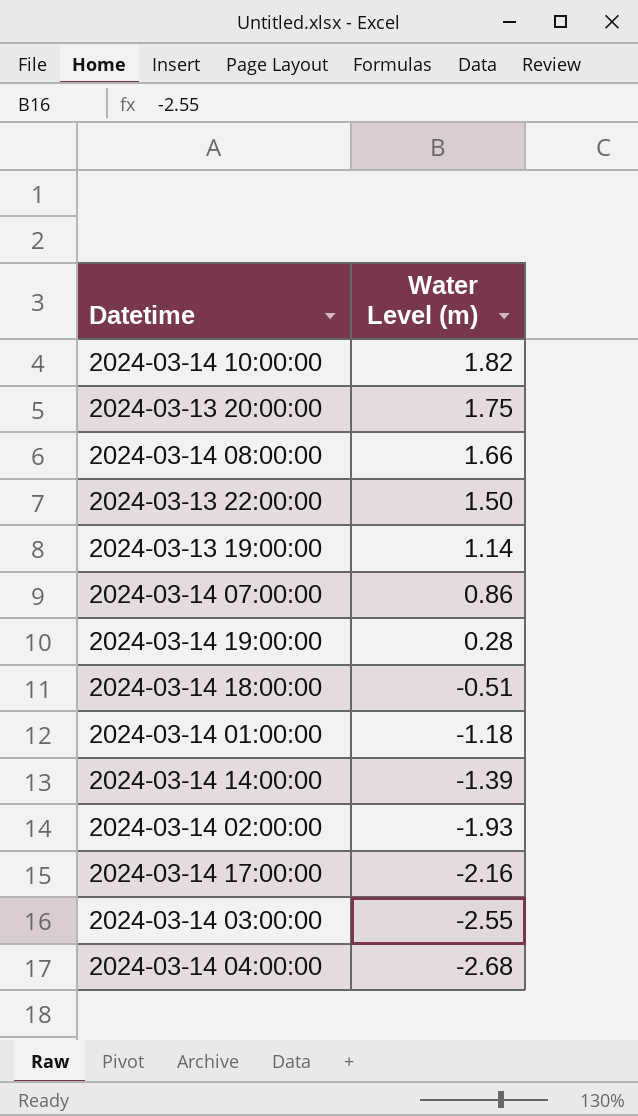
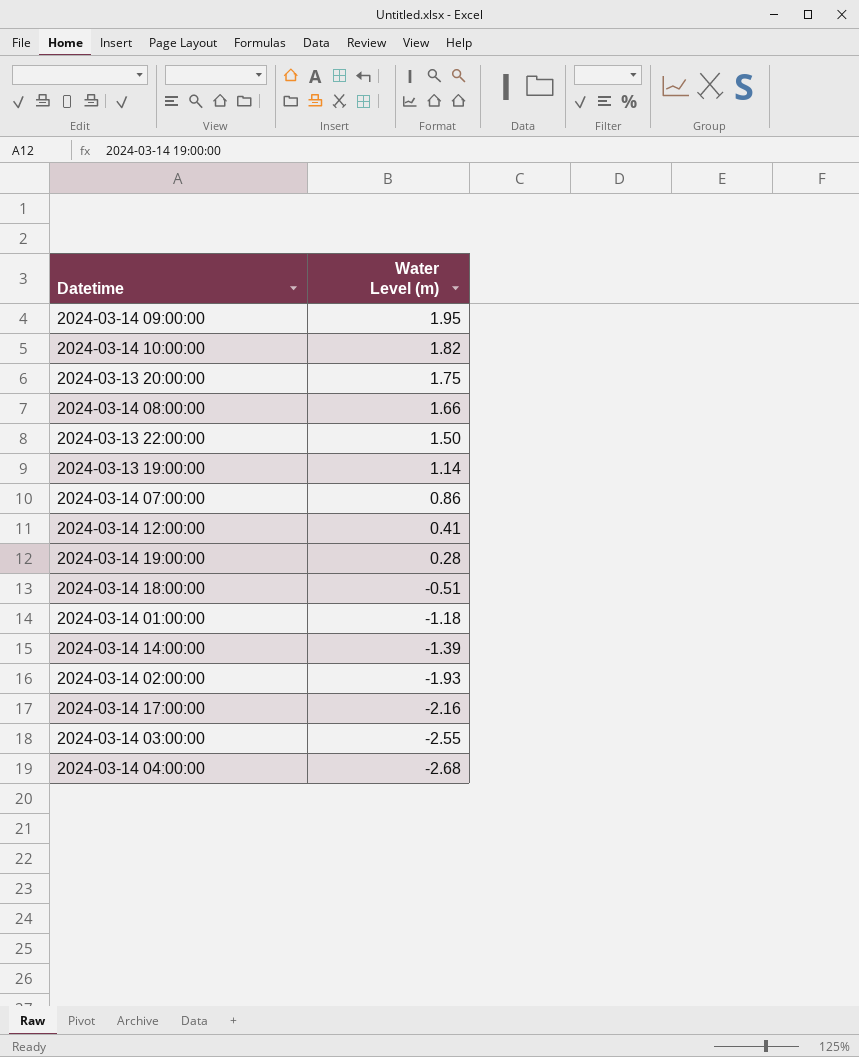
row 2024-03-14 09:00:00: none -> 1.95
row 2024-03-14 12:00:00: none -> 0.41

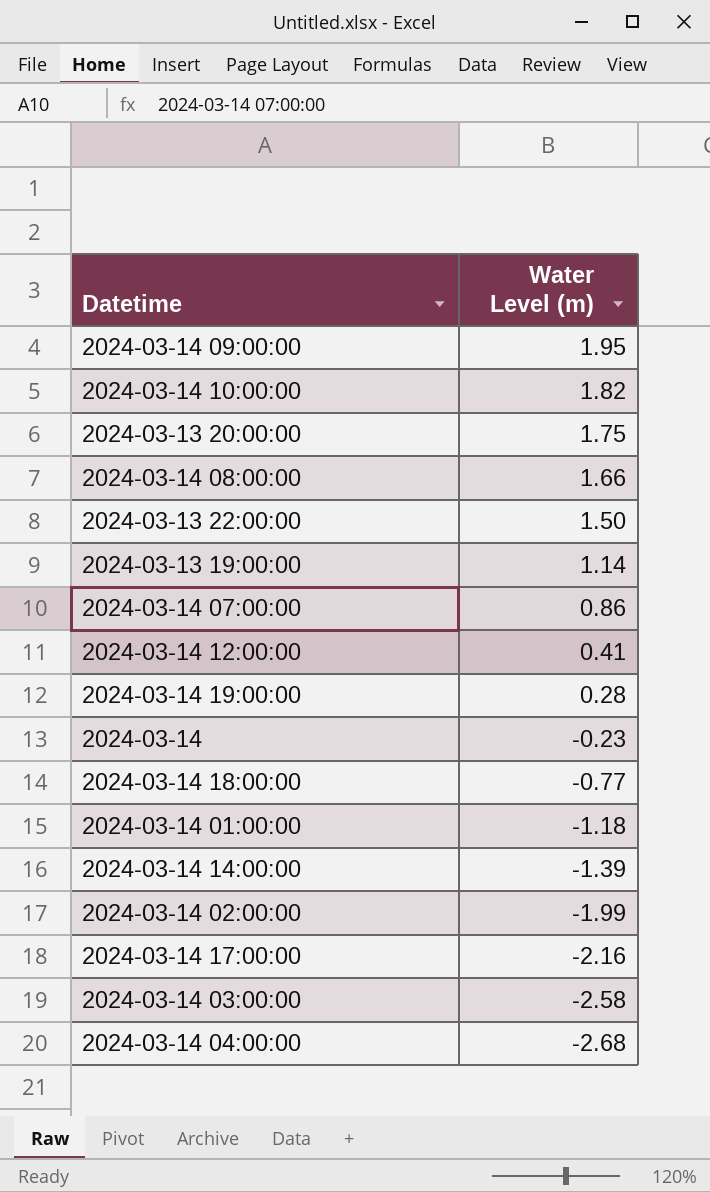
row 2024-03-14: none -> -0.23
2024-03-14 18:00:00 | Water Level (m): -0.51 -> -0.77
2024-03-14 02:00:00 | Water Level (m): -1.93 -> -1.99
2024-03-14 03:00:00 | Water Level (m): -2.55 -> -2.58

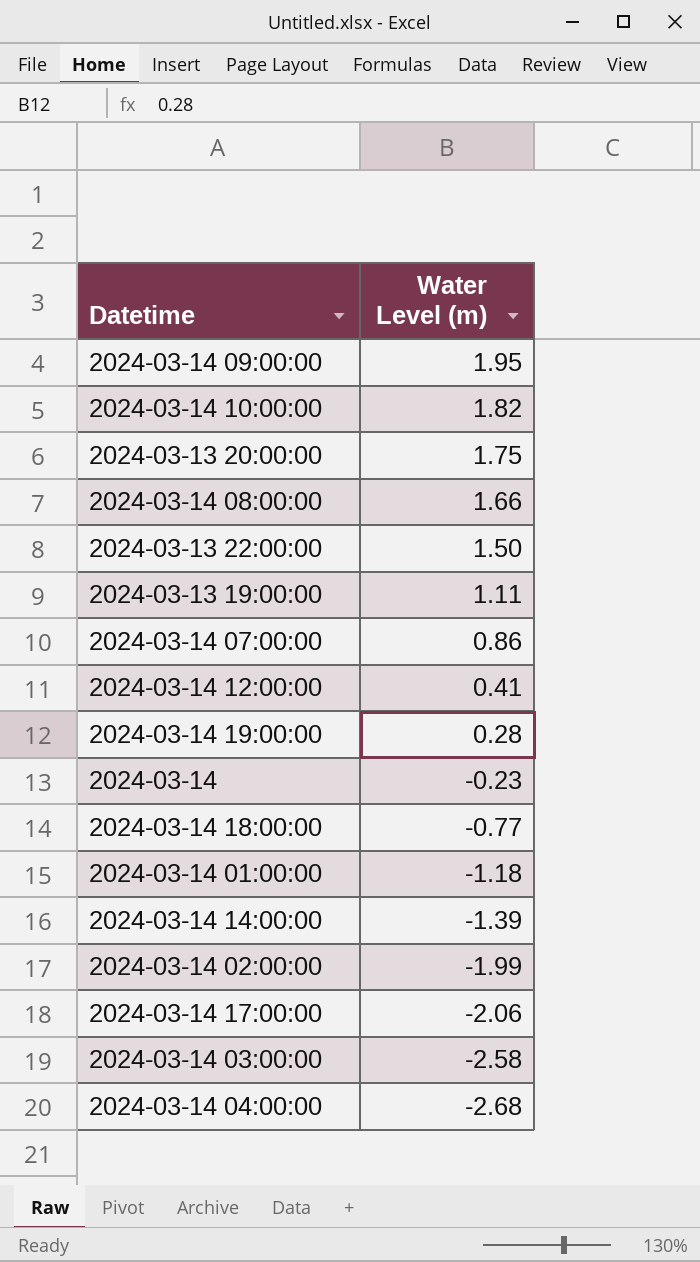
2024-03-13 19:00:00 | Water Level (m): 1.14 -> 1.11
2024-03-14 17:00:00 | Water Level (m): -2.16 -> -2.06

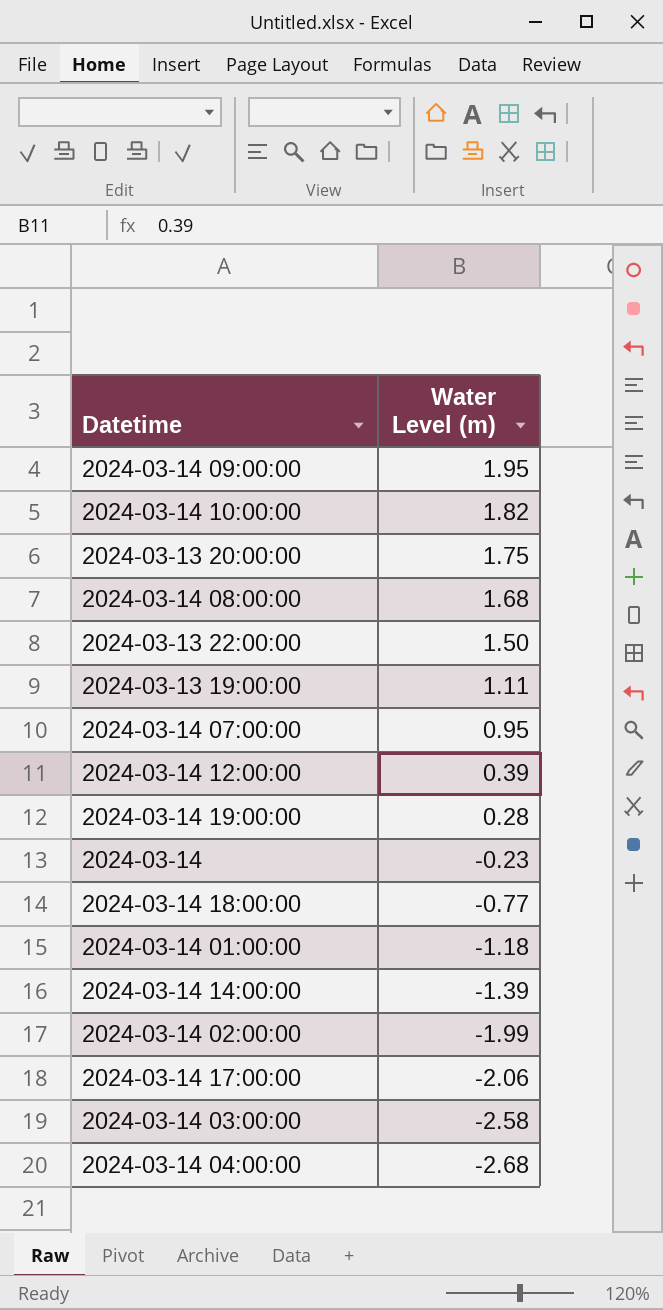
2024-03-14 08:00:00 | Water Level (m): 1.66 -> 1.68
2024-03-14 07:00:00 | Water Level (m): 0.86 -> 0.95
2024-03-14 12:00:00 | Water Level (m): 0.41 -> 0.39

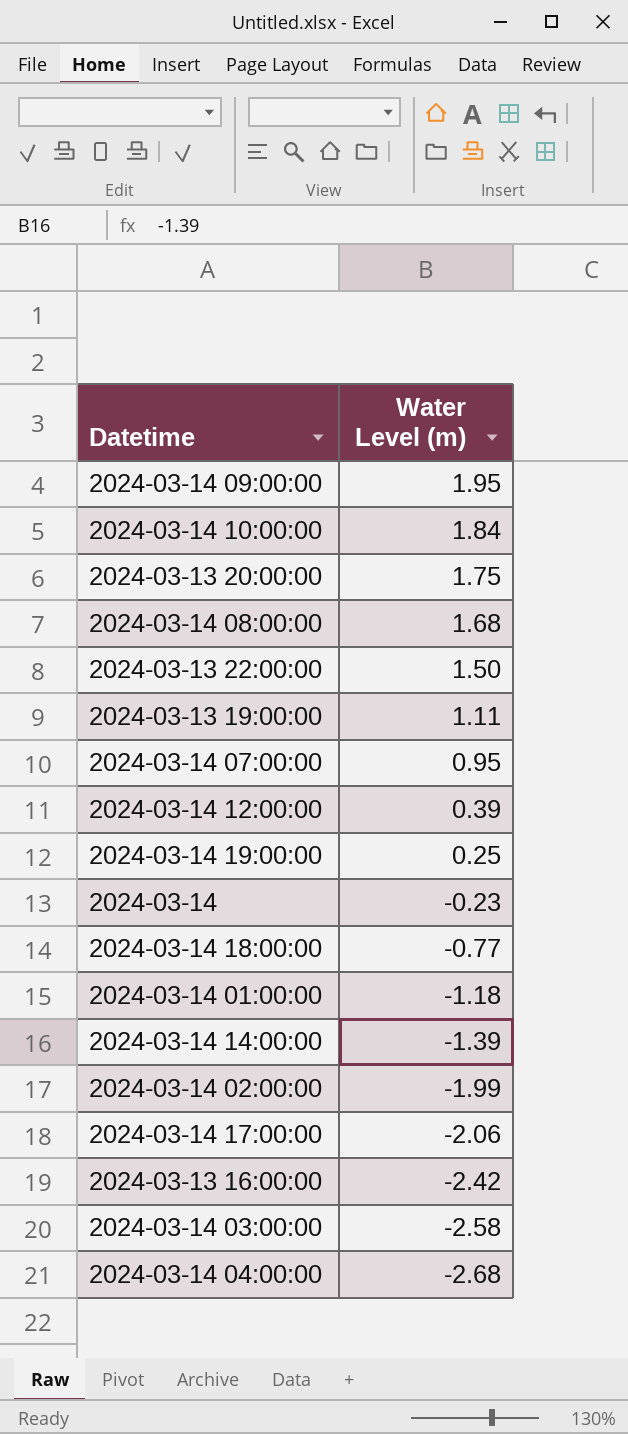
2024-03-14 10:00:00 | Water Level (m): 1.82 -> 1.84
2024-03-14 19:00:00 | Water Level (m): 0.28 -> 0.25
row 2024-03-13 16:00:00: none -> -2.42

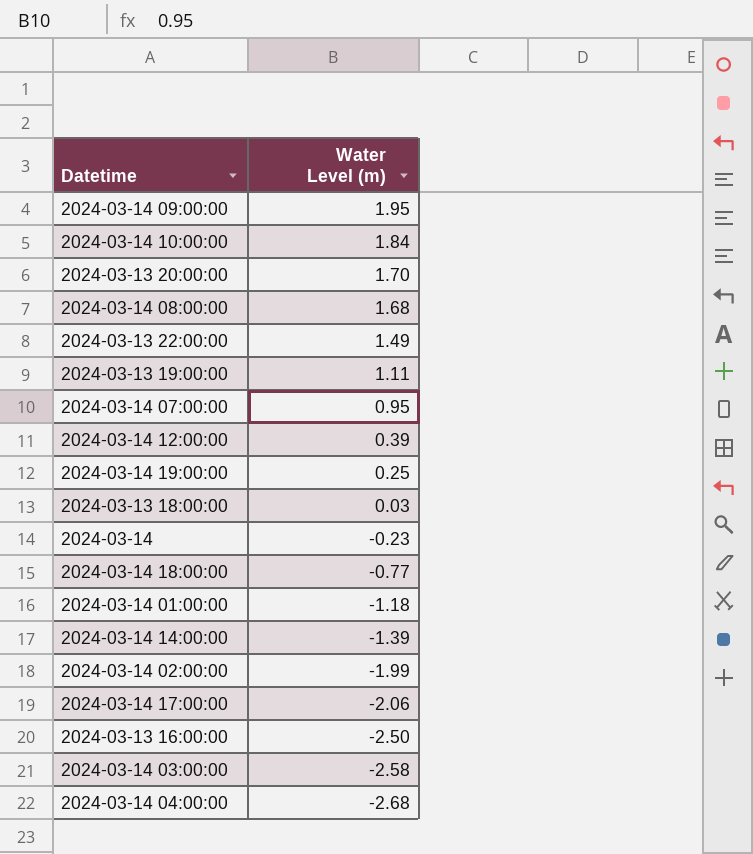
2024-03-13 20:00:00 | Water Level (m): 1.75 -> 1.70
2024-03-13 22:00:00 | Water Level (m): 1.50 -> 1.49
row 2024-03-13 18:00:00: none -> 0.03
2024-03-13 16:00:00 | Water Level (m): -2.42 -> -2.50

